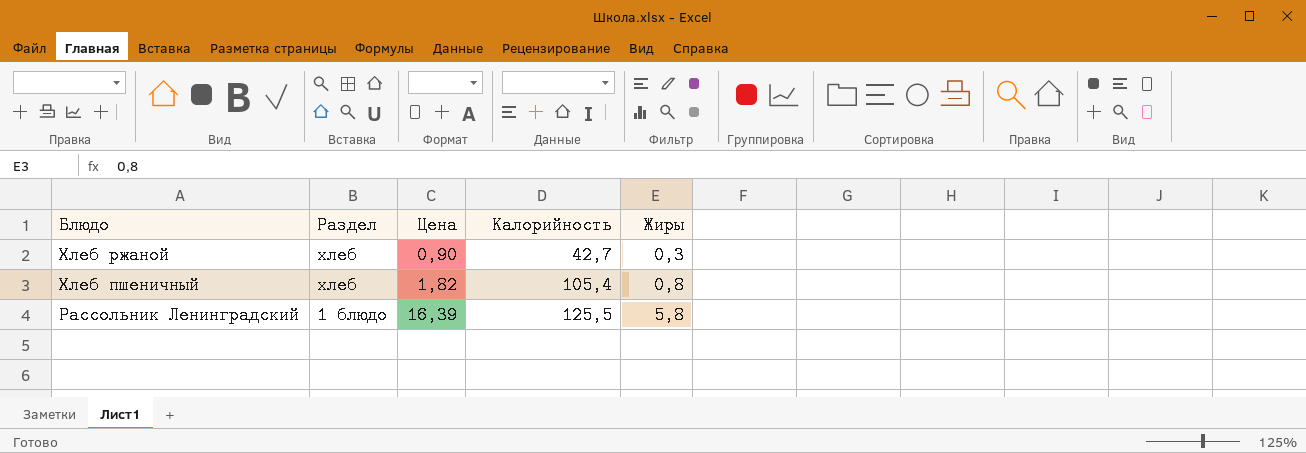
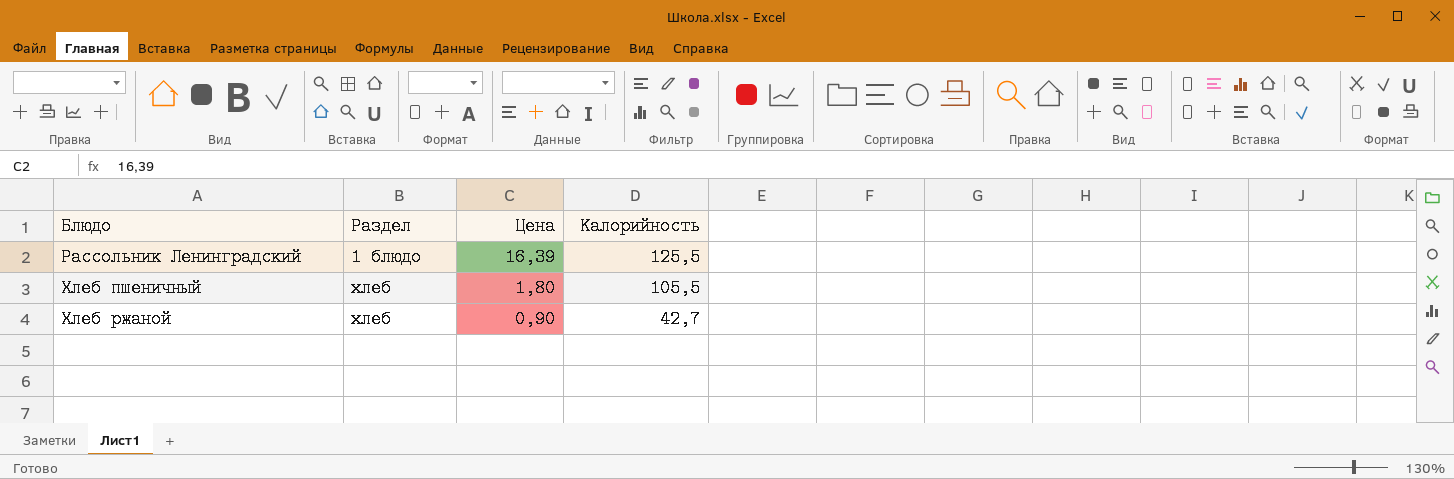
row order: Блюдо descending -> Блюдо ascending
column Жиры | position: 5 -> none
Хлеб пшеничный | Цена: 1,82 -> 1,80
Хлеб пшеничный | Калорийность: 105,4 -> 105,5

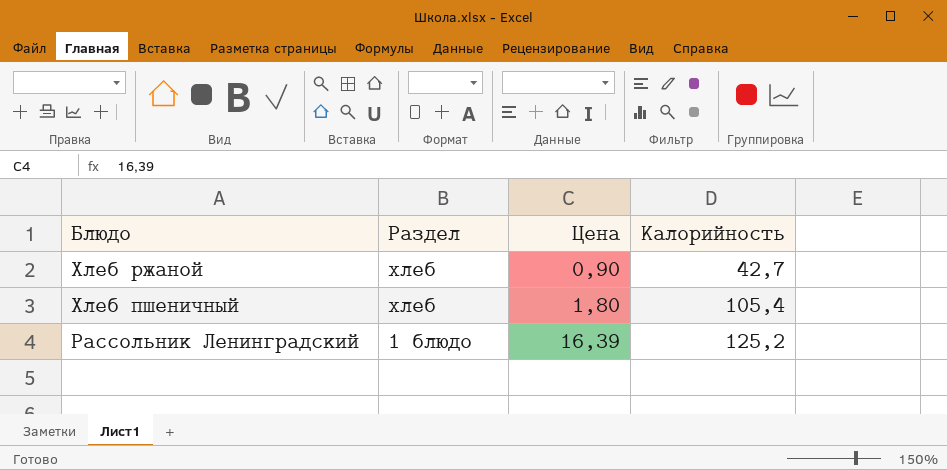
row order: Блюдо ascending -> Блюдо descending
Хлеб пшеничный | Калорийность: 105,5 -> 105,4
Рассольник Ленинградский | Калорийность: 125,5 -> 125,2

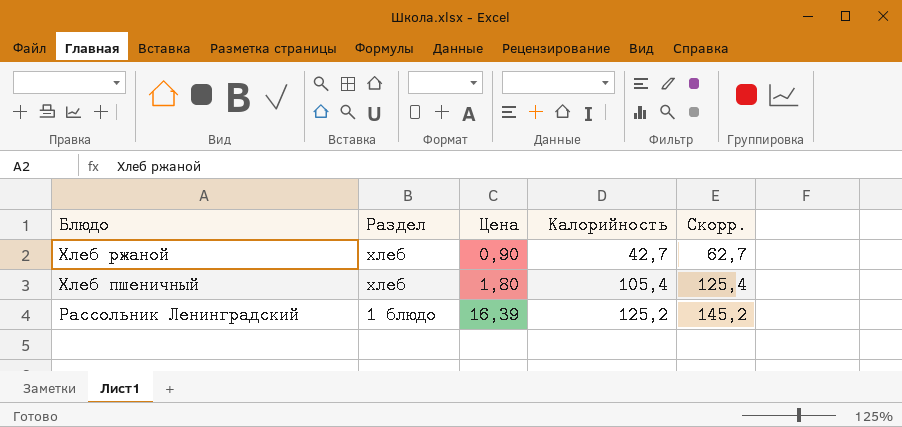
column Скорр. | formula: none -> [Калорийность] + 20

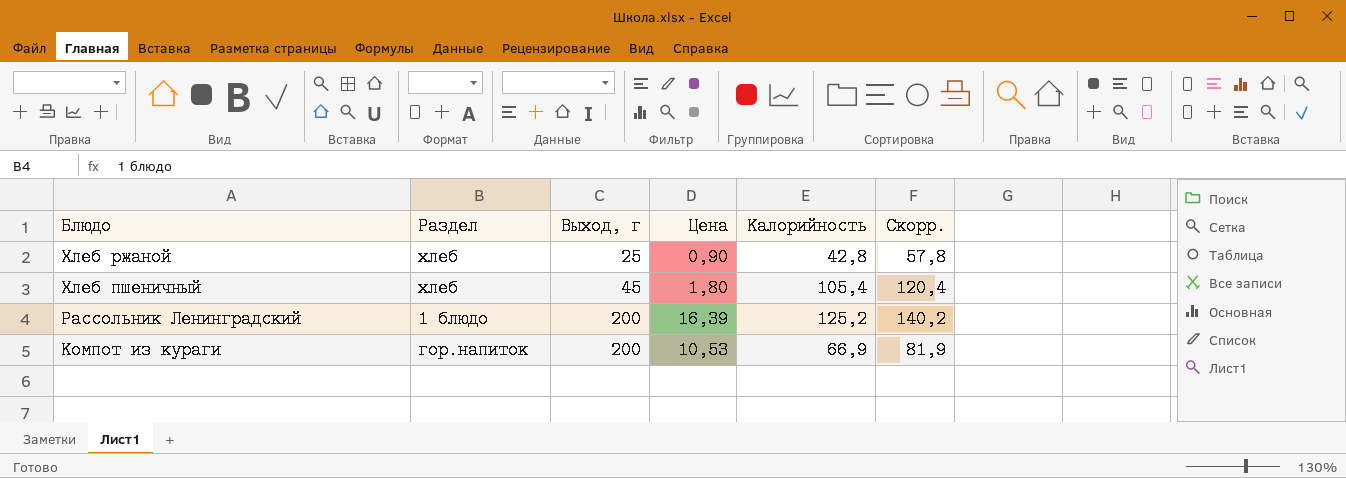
column Выход, г | position: none -> 3
column Скорр. | formula: [Калорийность] + 20 -> [Калорийность] + 15
Хлеб ржаной | Калорийность: 42,7 -> 42,8
row Компот из кураги: none -> гор.напиток | 200 | 10,53 | 66,9 | 81,9

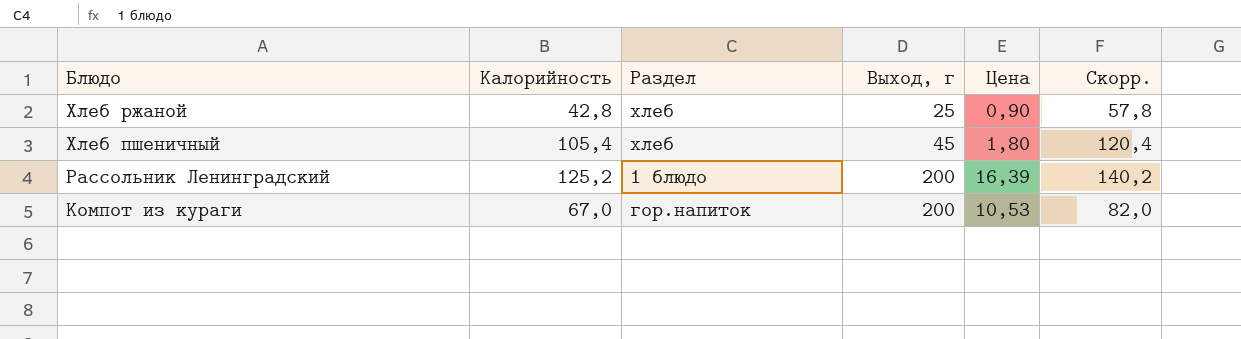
column Калорийность | position: 5 -> 2
Компот из кураги | Калорийность: 66,9 -> 67,0
Компот из кураги | Скорр.: 81,9 -> 82,0

